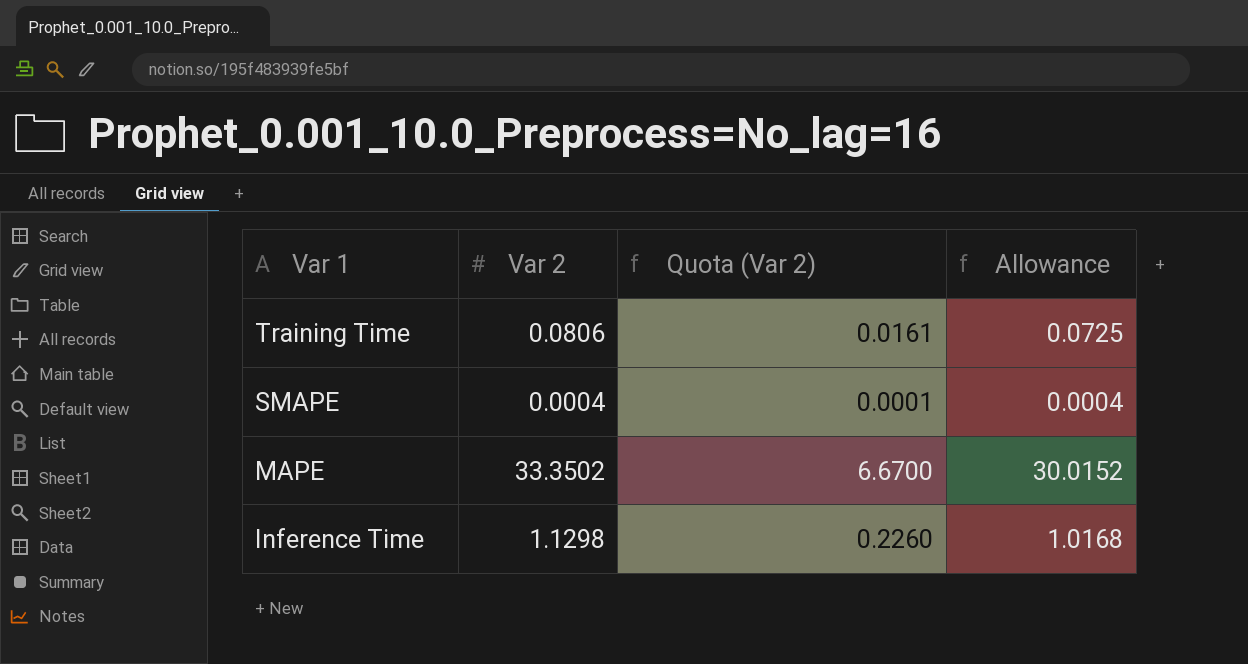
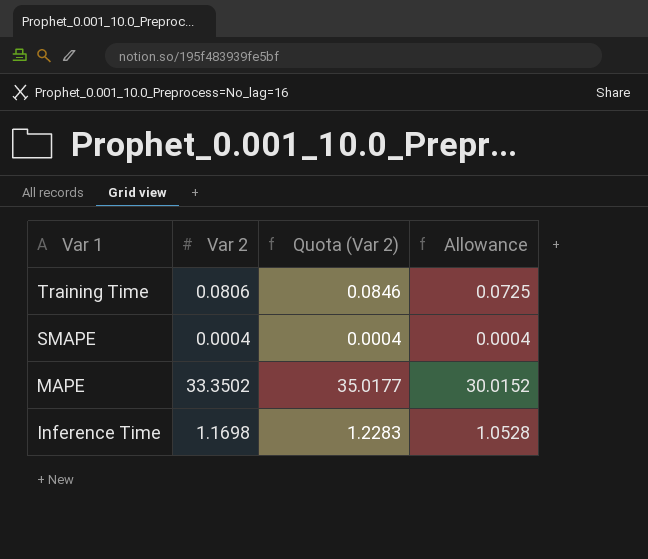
column Quota (Var 2) | formula: [Var 2] * 0.2 -> [Var 2] * 1.05
Inference Time | Var 2: 1.1298 -> 1.1698
Inference Time | Allowance: 1.0168 -> 1.0528

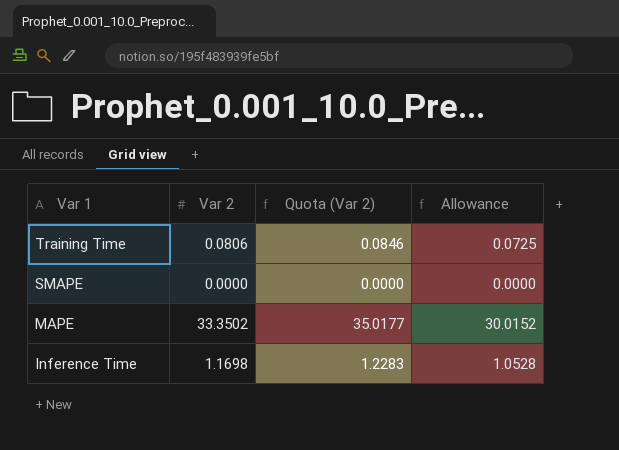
SMAPE | Var 2: 0.0004 -> 0.0000
SMAPE | Quota (Var 2): 0.0004 -> 0.0000
SMAPE | Allowance: 0.0004 -> 0.0000

